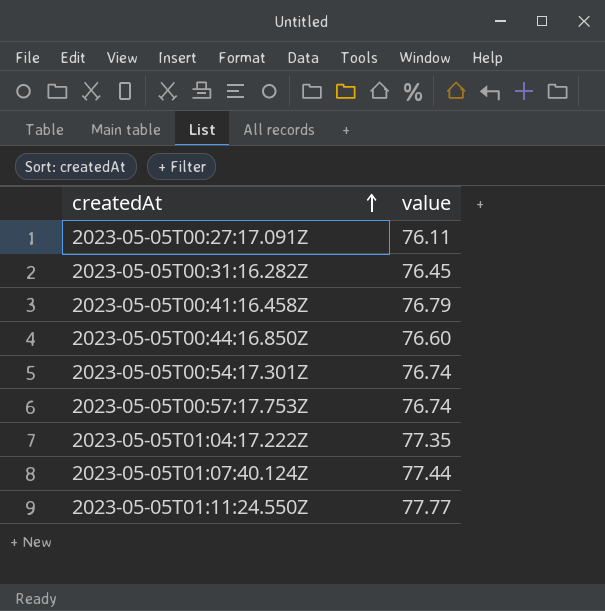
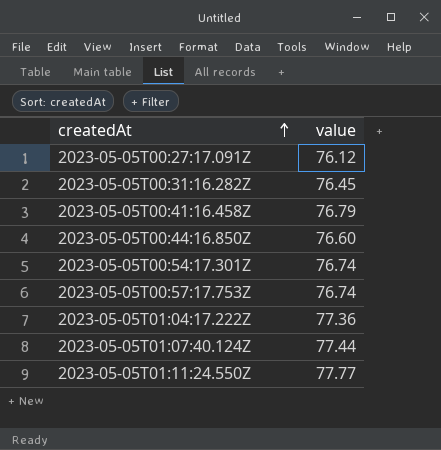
2023-05-05T00:27:17.091Z | value: 76.11 -> 76.12
2023-05-05T01:04:17.222Z | value: 77.35 -> 77.36

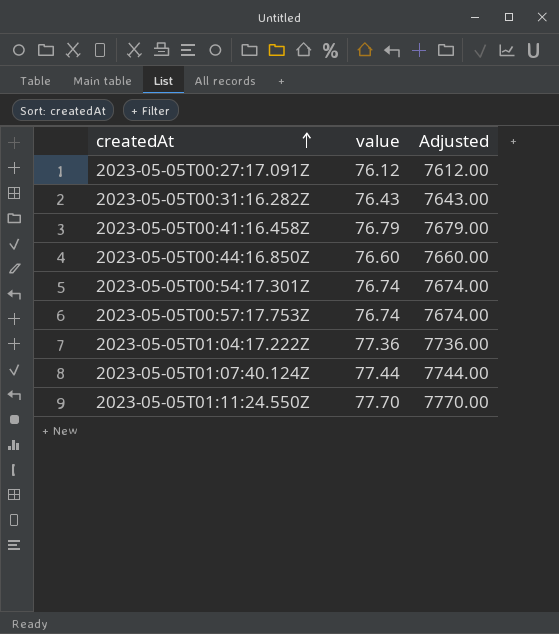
column Adjusted | formula: none -> [value] * 100
2023-05-05T00:31:16.282Z | value: 76.45 -> 76.43
2023-05-05T01:11:24.550Z | value: 77.77 -> 77.70

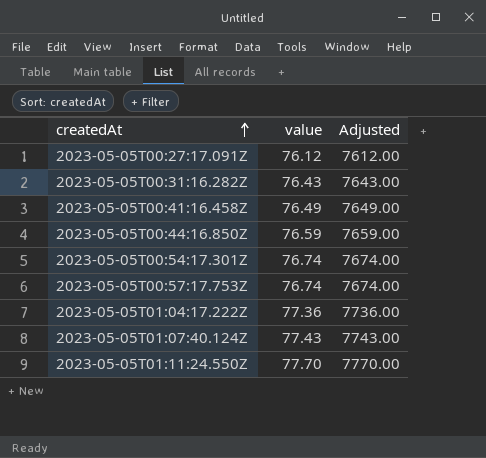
2023-05-05T00:41:16.458Z | value: 76.79 -> 76.49
2023-05-05T00:41:16.458Z | Adjusted: 7679.00 -> 7649.00
2023-05-05T00:44:16.850Z | value: 76.60 -> 76.59
2023-05-05T00:44:16.850Z | Adjusted: 7660.00 -> 7659.00
2023-05-05T01:07:40.124Z | value: 77.44 -> 77.43
2023-05-05T01:07:40.124Z | Adjusted: 7744.00 -> 7743.00

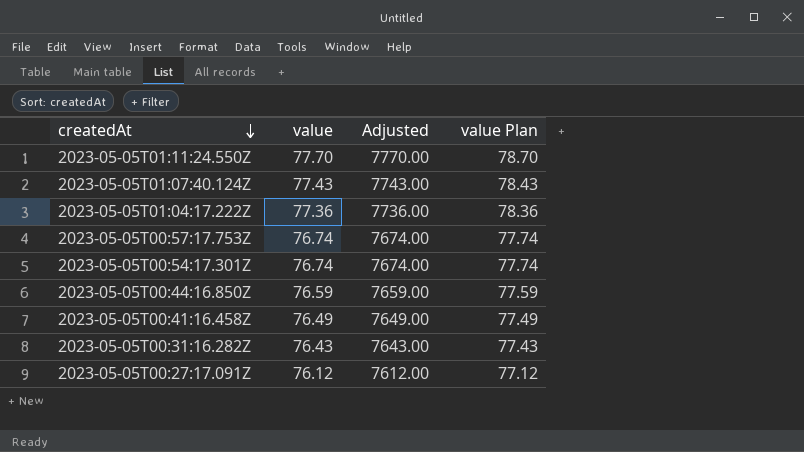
row order: createdAt ascending -> createdAt descending
column value Plan | formula: none -> [value] + 1

